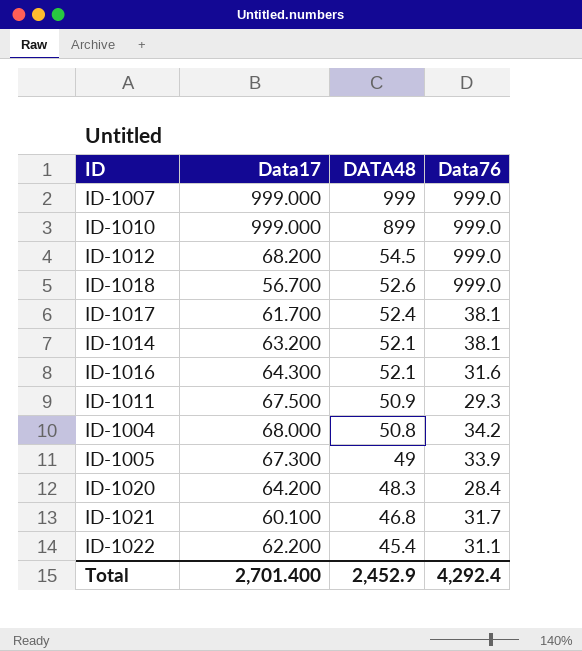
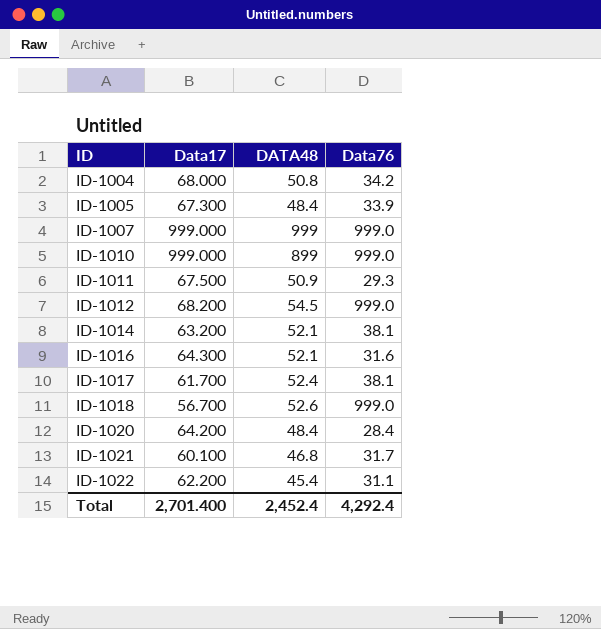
row order: DATA48 descending -> ID ascending
ID-1005 | DATA48: 49 -> 48.4
ID-1020 | DATA48: 48.3 -> 48.4
Total | DATA48: 2,452.9 -> 2,452.4

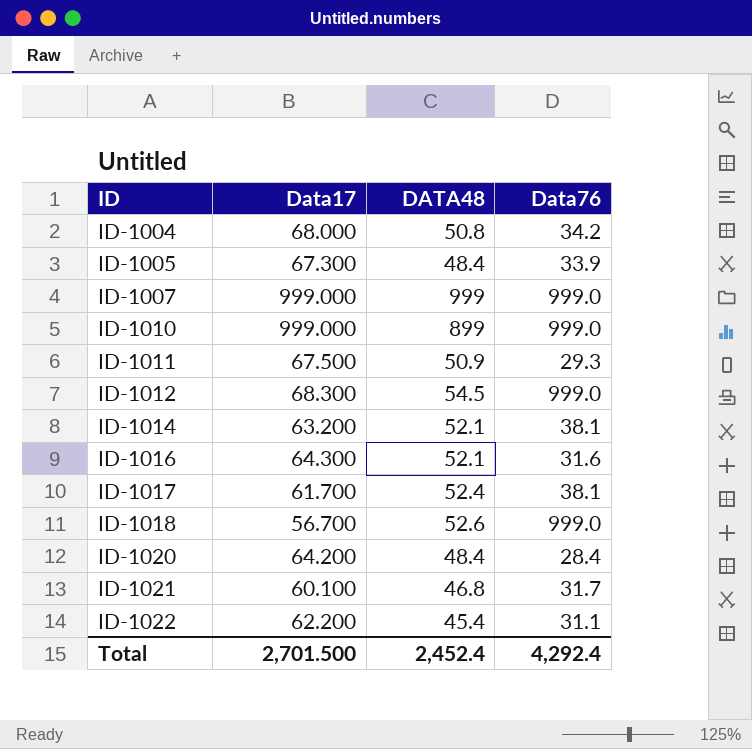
ID-1012 | Data17: 68.200 -> 68.300
Total | Data17: 2,701.400 -> 2,701.500

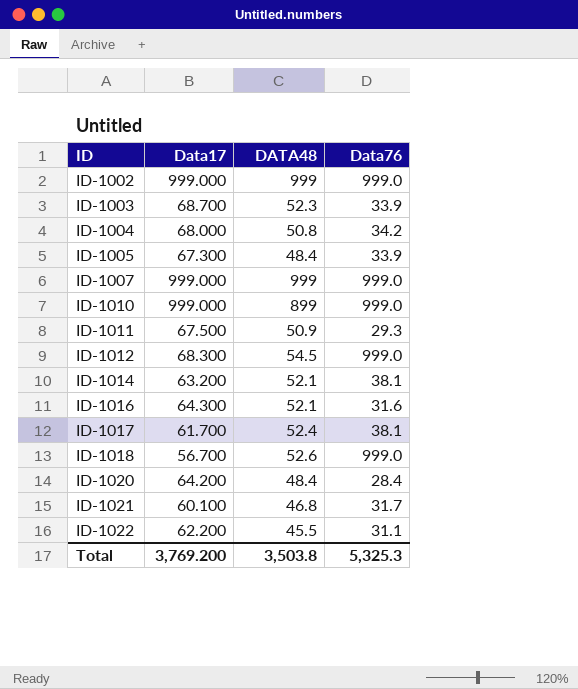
row ID-1002: none -> 999.000 | 999 | 999.0
row ID-1003: none -> 68.700 | 52.3 | 33.9
ID-1022 | DATA48: 45.4 -> 45.5
Total | Data17: 2,701.500 -> 3,769.200
Total | DATA48: 2,452.4 -> 3,503.8
Total | Data76: 4,292.4 -> 5,325.3

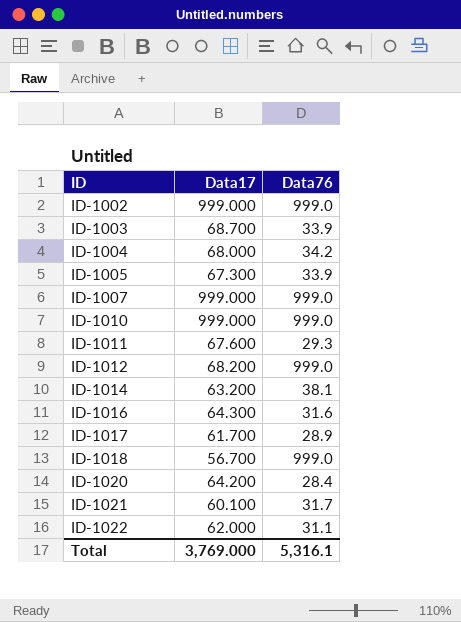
column DATA48 | position: 3 -> none
ID-1011 | Data17: 67.500 -> 67.600
ID-1012 | Data17: 68.300 -> 68.200
ID-1017 | Data76: 38.1 -> 28.9
ID-1022 | Data17: 62.200 -> 62.000
Total | Data17: 3,769.200 -> 3,769.000
Total | Data76: 5,325.3 -> 5,316.1

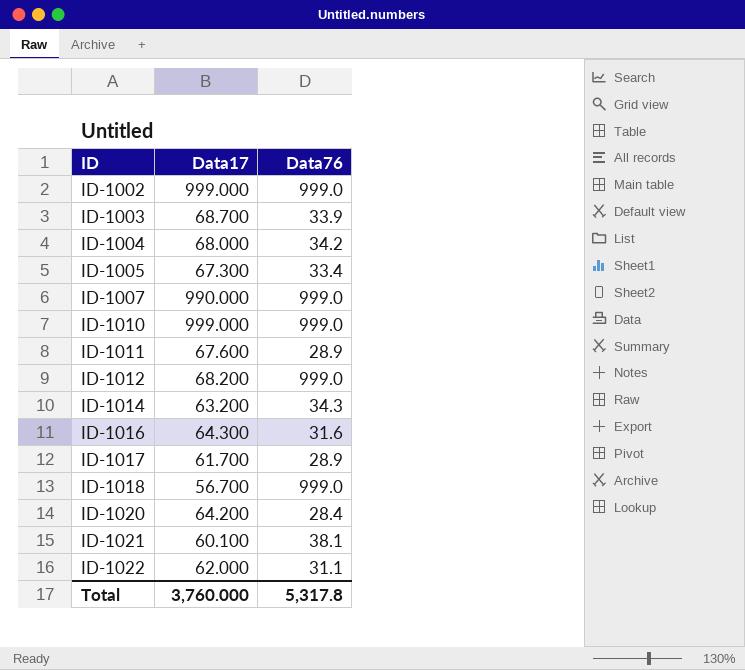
ID-1005 | Data76: 33.9 -> 33.4
ID-1007 | Data17: 999.000 -> 990.000
ID-1011 | Data76: 29.3 -> 28.9
ID-1014 | Data76: 38.1 -> 34.3
ID-1021 | Data76: 31.7 -> 38.1
Total | Data17: 3,769.000 -> 3,760.000
Total | Data76: 5,316.1 -> 5,317.8

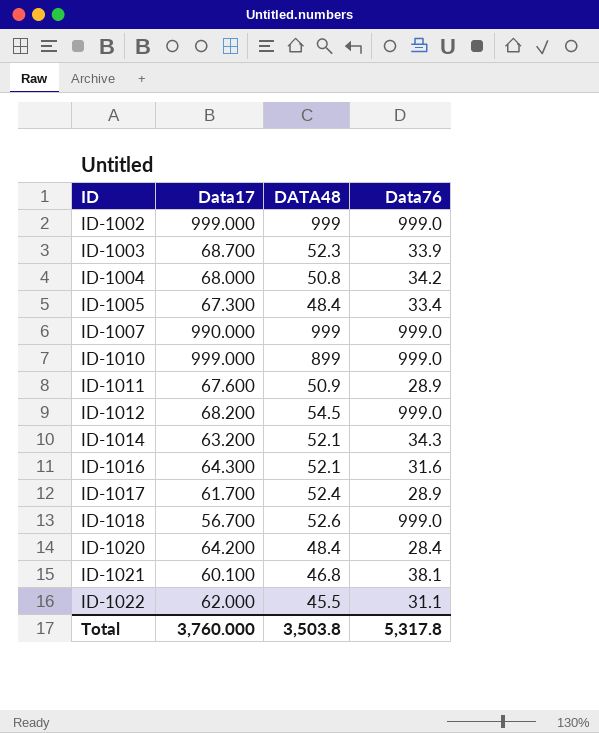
column DATA48 | position: none -> 3

